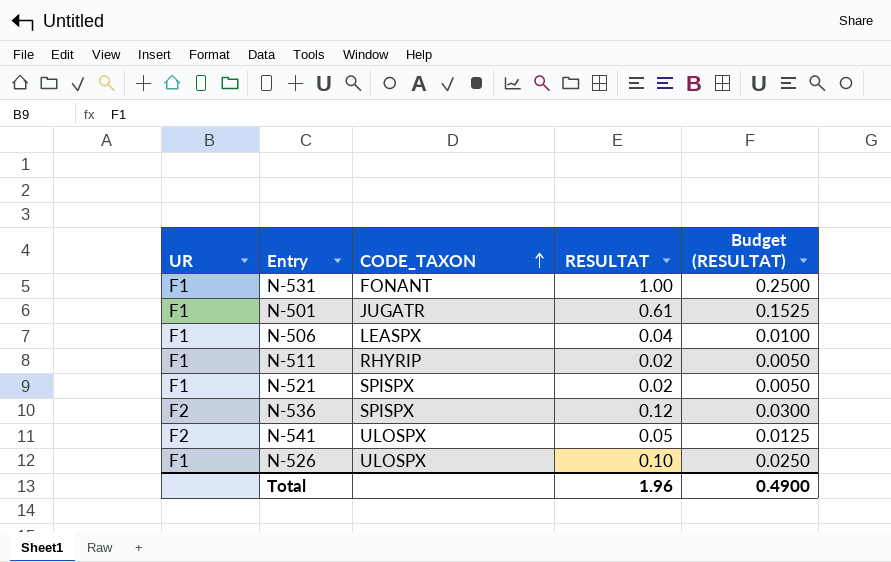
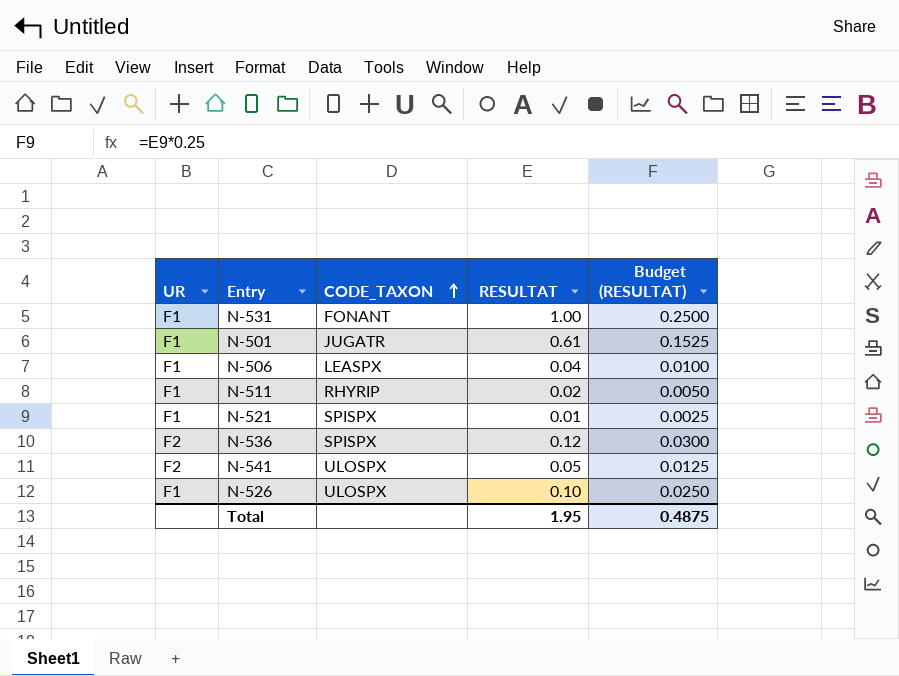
N-521 | RESULTAT: 0.02 -> 0.01
N-521 | Budget (RESULTAT): 0.0050 -> 0.0025
Total | RESULTAT: 1.96 -> 1.95
Total | Budget (RESULTAT): 0.4900 -> 0.4875

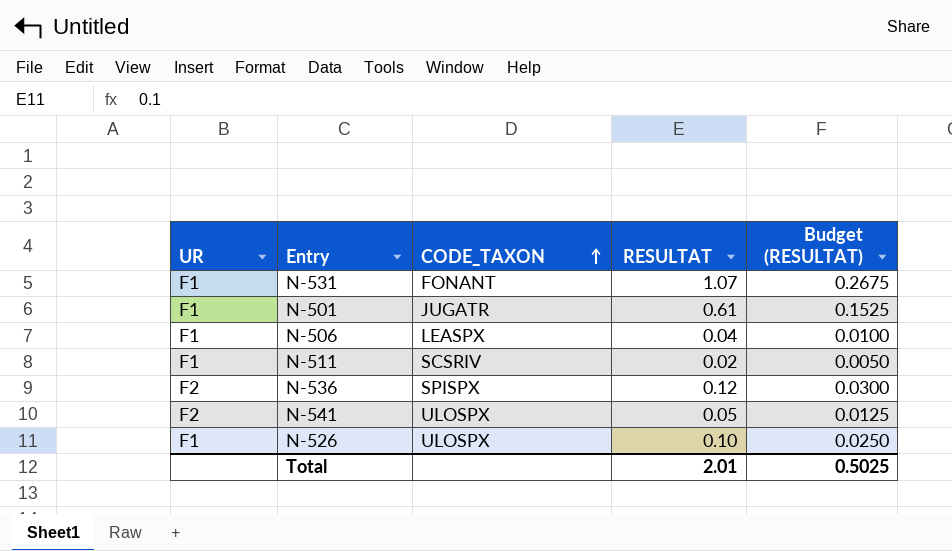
row N-521: F1 | SPISPX | 0.01 | 0.0025 -> none
N-531 | RESULTAT: 1.00 -> 1.07
N-531 | Budget (RESULTAT): 0.2500 -> 0.2675
N-511 | CODE_TAXON: RHYRIP -> SCSRIV
Total | RESULTAT: 1.95 -> 2.01
Total | Budget (RESULTAT): 0.4875 -> 0.5025

